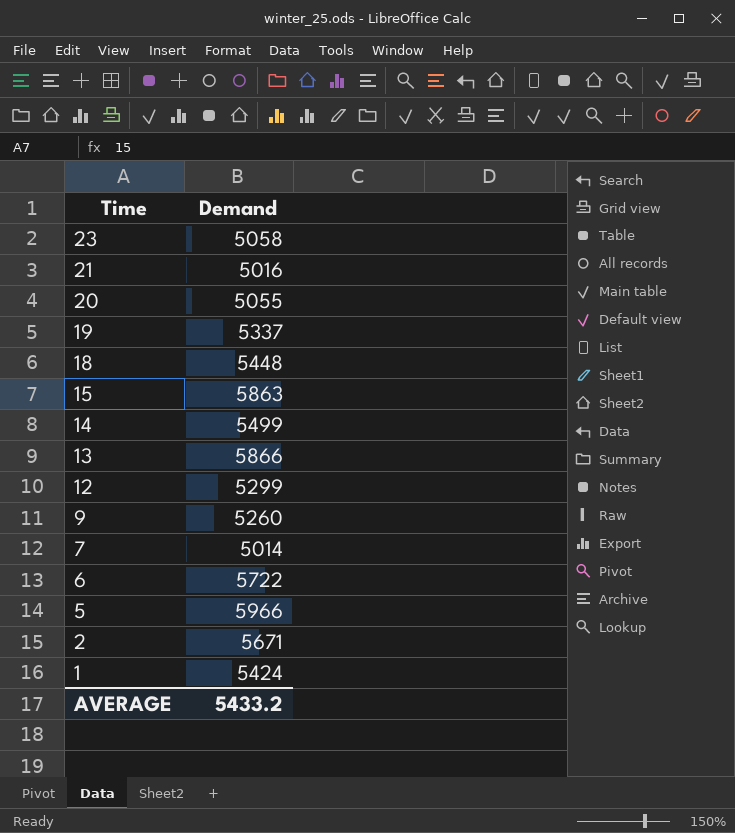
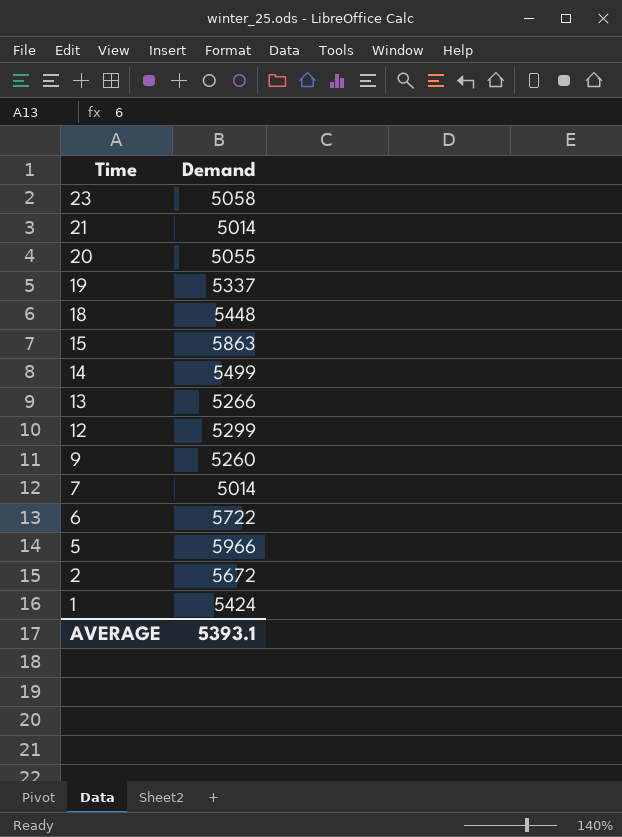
21 | Demand: 5016 -> 5014
13 | Demand: 5866 -> 5266
2 | Demand: 5671 -> 5672
AVERAGE | Demand: 5433.2 -> 5393.1

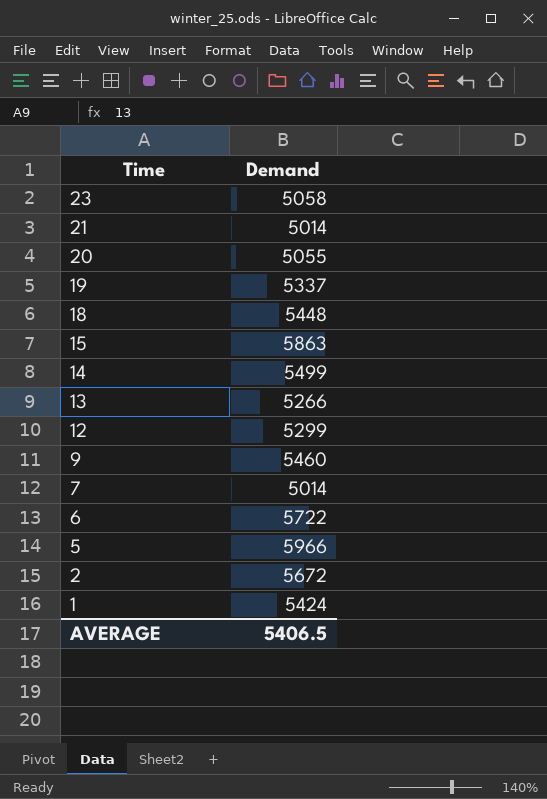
9 | Demand: 5260 -> 5460
AVERAGE | Demand: 5393.1 -> 5406.5

